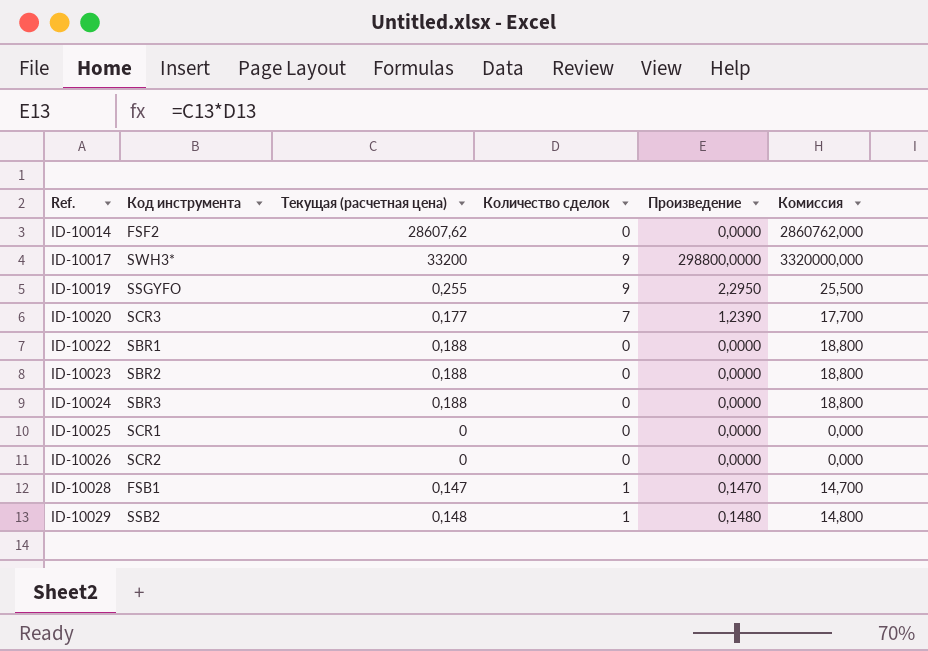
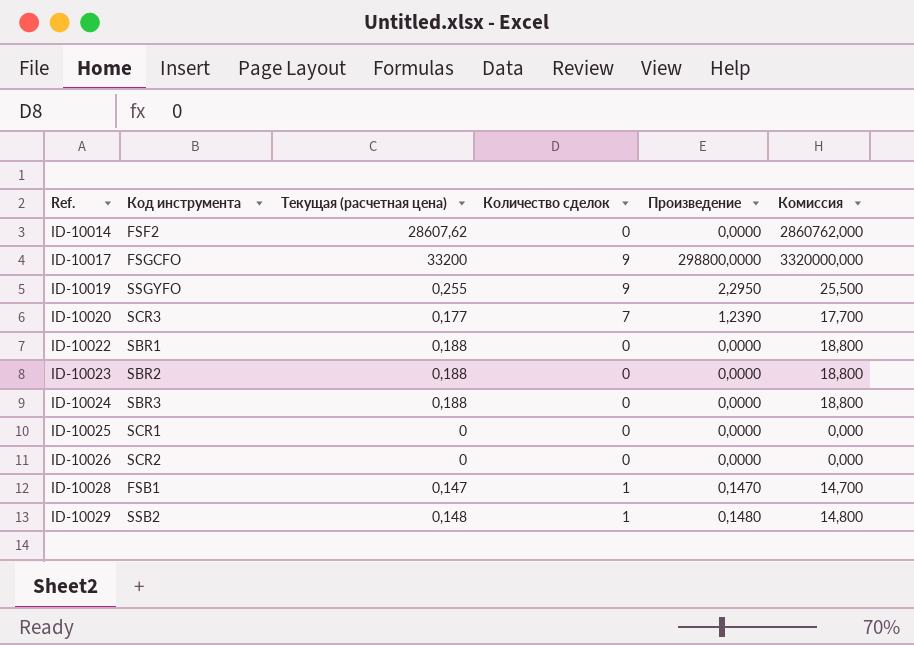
ID-10017 | Код инструмента: SWH3* -> FSGCFO

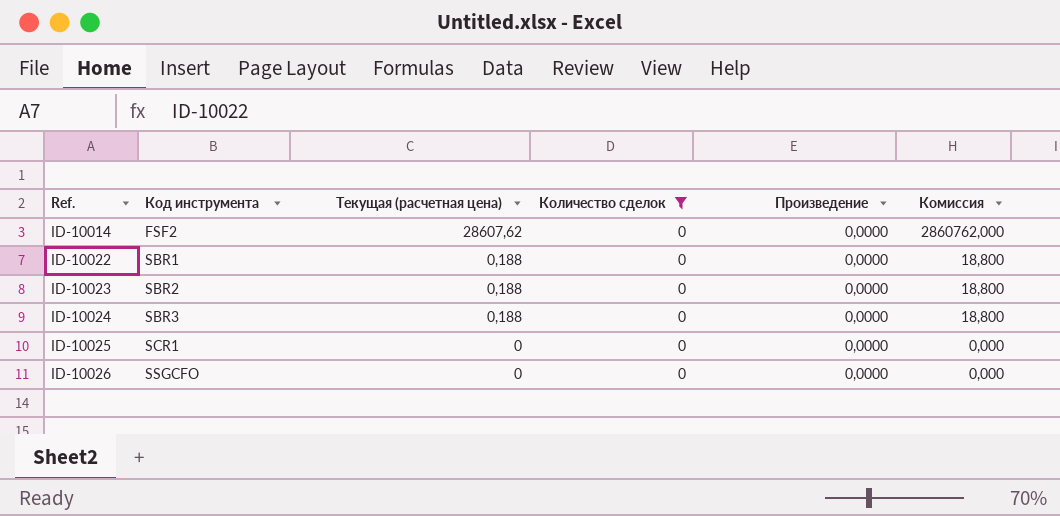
filter: none -> Количество сделок = 0
ID-10026 | Код инструмента: SCR2 -> SSGCFO

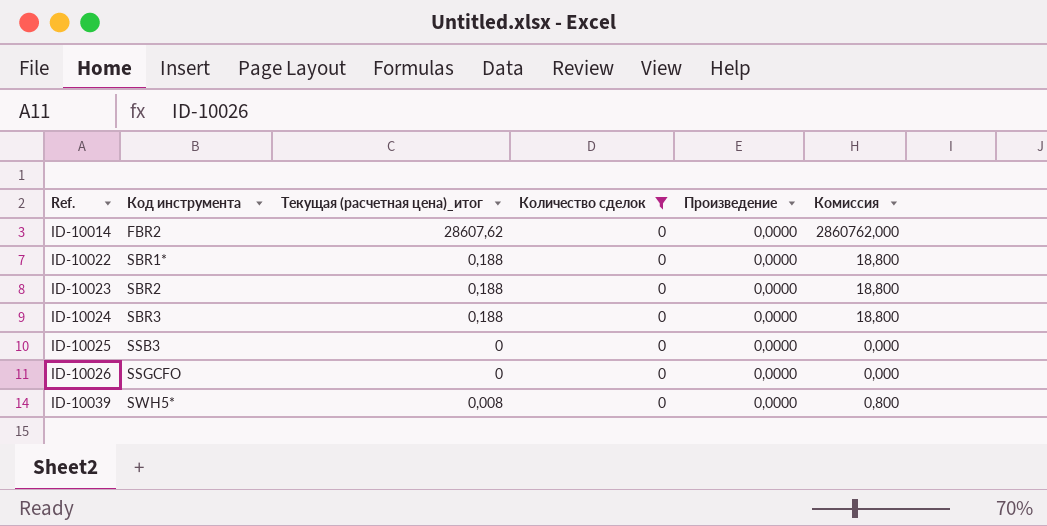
column name: Текущая (расчетная цена) -> Текущая (расчетная цена)_итог
ID-10014 | Код инструмента: FSF2 -> FBR2
ID-10022 | Код инструмента: SBR1 -> SBR1*
ID-10025 | Код инструмента: SCR1 -> SSB3
row ID-10039: none -> SWH5* | 0,008 | 0 | 0,0000 | 0,800

